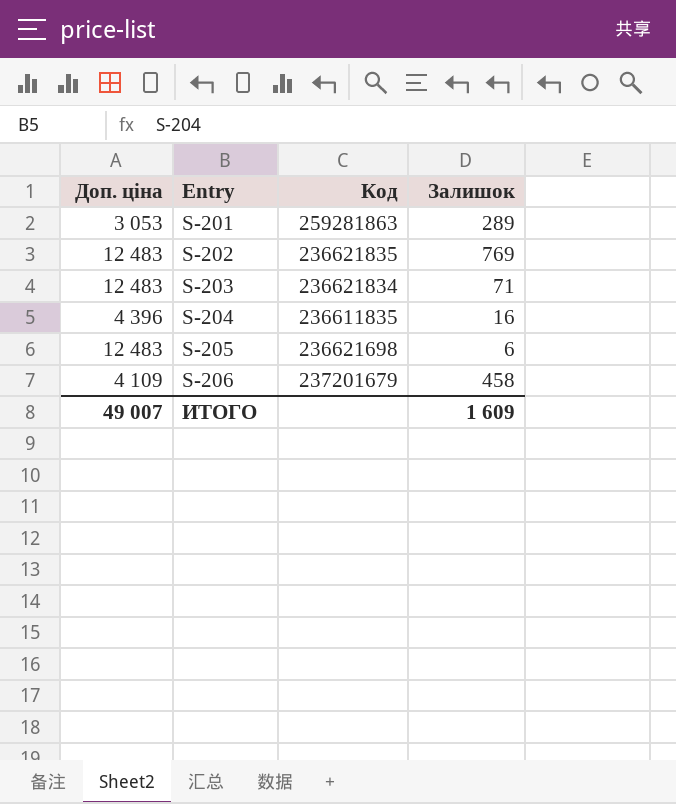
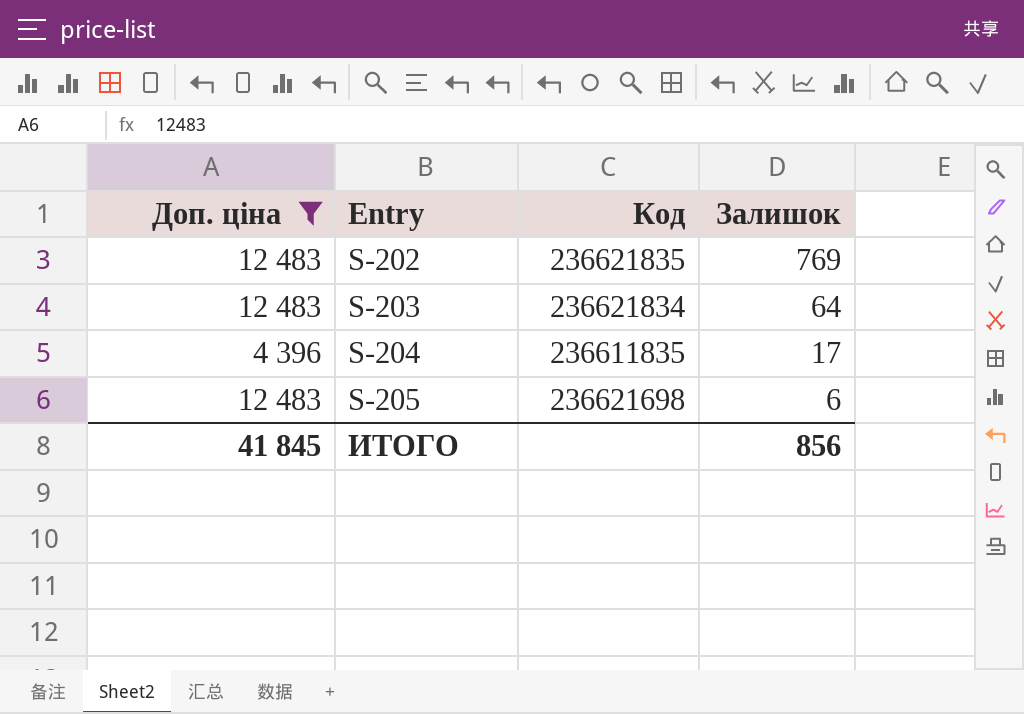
filter: none -> Доп. ціна >= 4 396
S-203 | Залишок: 71 -> 64
S-204 | Залишок: 16 -> 17
ИТОГО | Доп. ціна: 49 007 -> 41 845
ИТОГО | Залишок: 1 609 -> 856

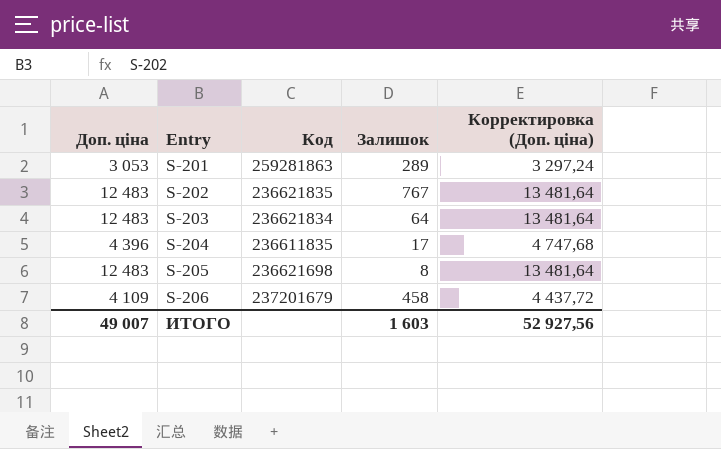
filter: Доп. ціна >= 4 396 -> none
column Корректировка (Доп. ціна) | formula: none -> [Доп. ціна] * 1,08
S-202 | Залишок: 769 -> 767
S-205 | Залишок: 6 -> 8
ИТОГО | Доп. ціна: 41 845 -> 49 007
ИТОГО | Залишок: 856 -> 1 603

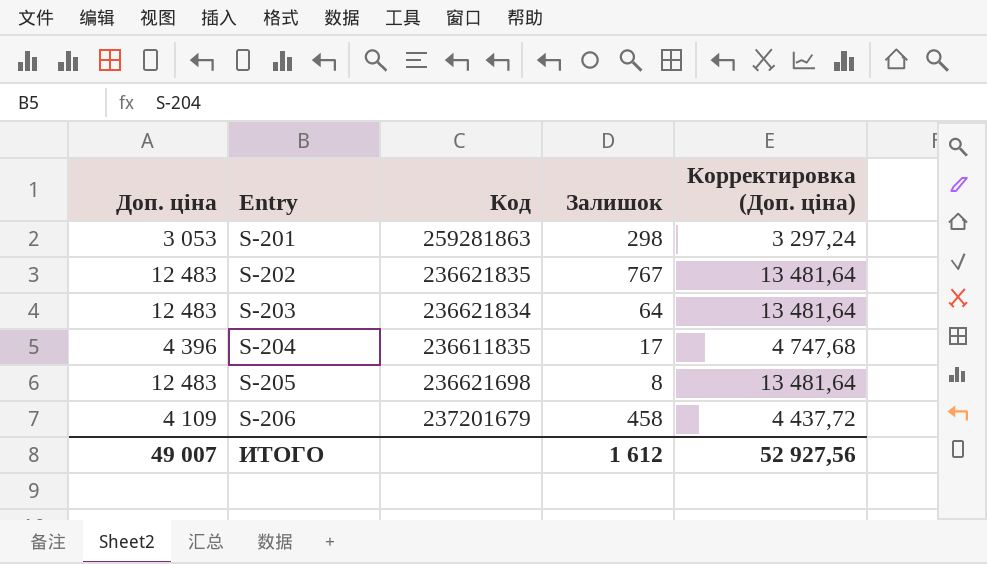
S-201 | Залишок: 289 -> 298
ИТОГО | Залишок: 1 603 -> 1 612

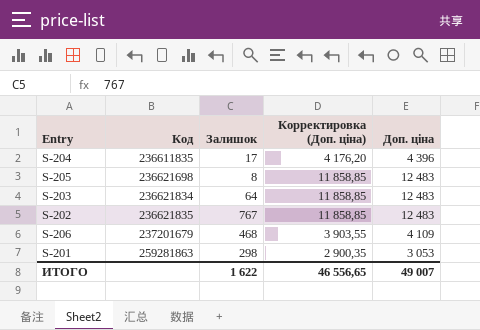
row order: Entry ascending -> Код ascending
column Корректировка (Доп. ціна) | formula: [Доп. ціна] * 1,08 -> [Доп. ціна] * 0,95
column Доп. ціна | position: 1 -> 5
S-206 | Залишок: 458 -> 468
ИТОГО | Залишок: 1 612 -> 1 622
ИТОГО | Корректировка (Доп. ціна): 52 927,56 -> 46 556,65

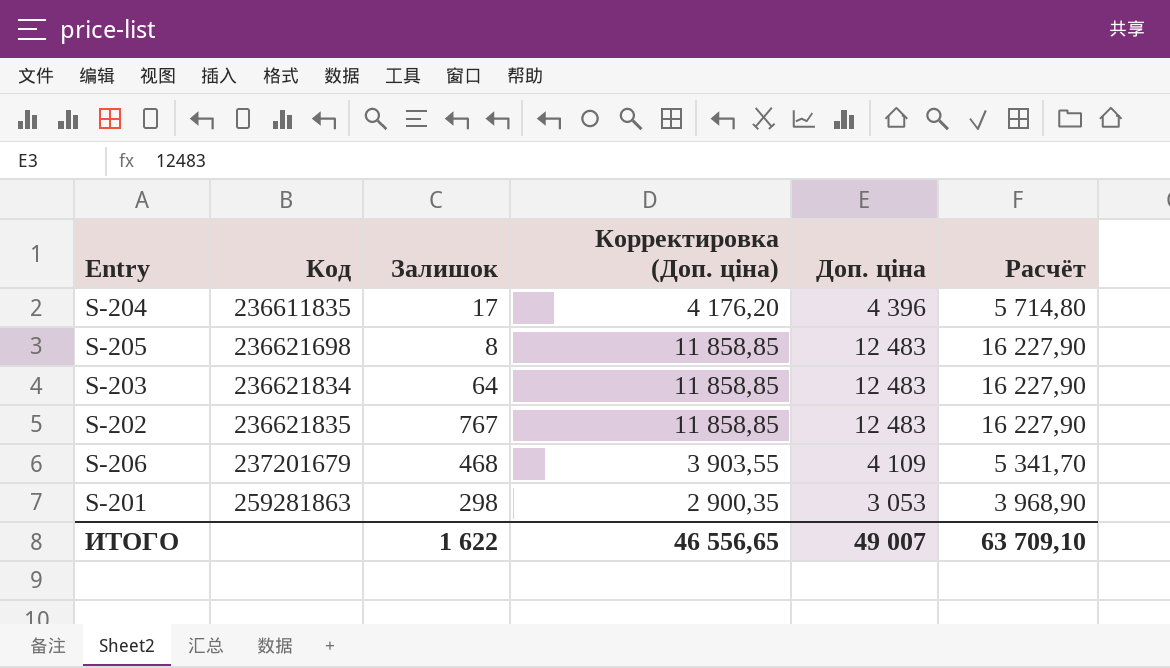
column Расчёт | formula: none -> [Доп. ціна] * 1,3

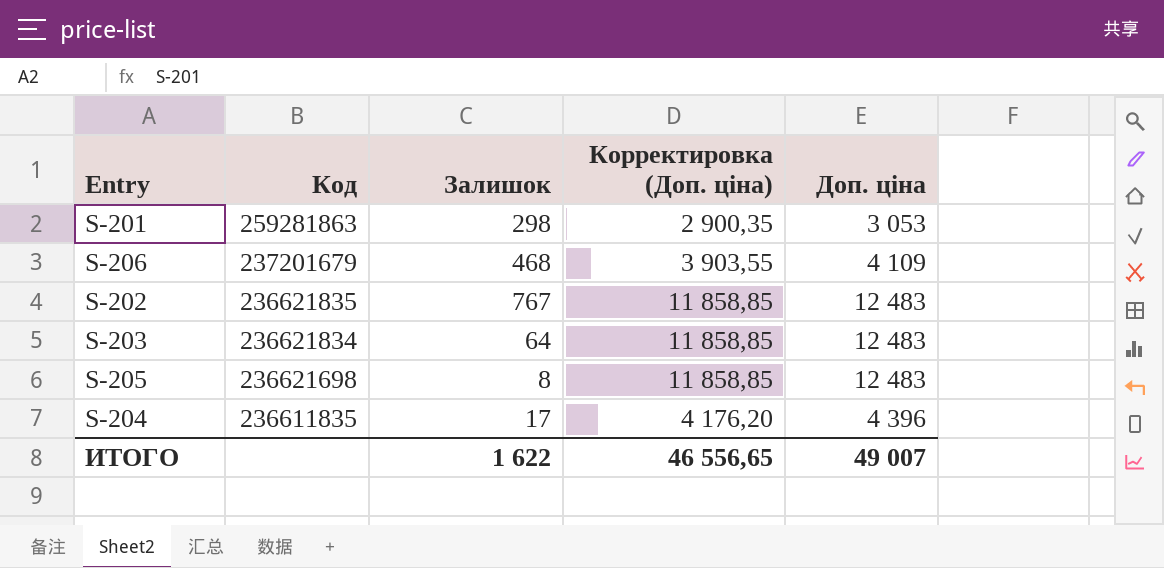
row order: Код ascending -> Код descending
column Расчёт | formula: [Доп. ціна] * 1,3 -> none

